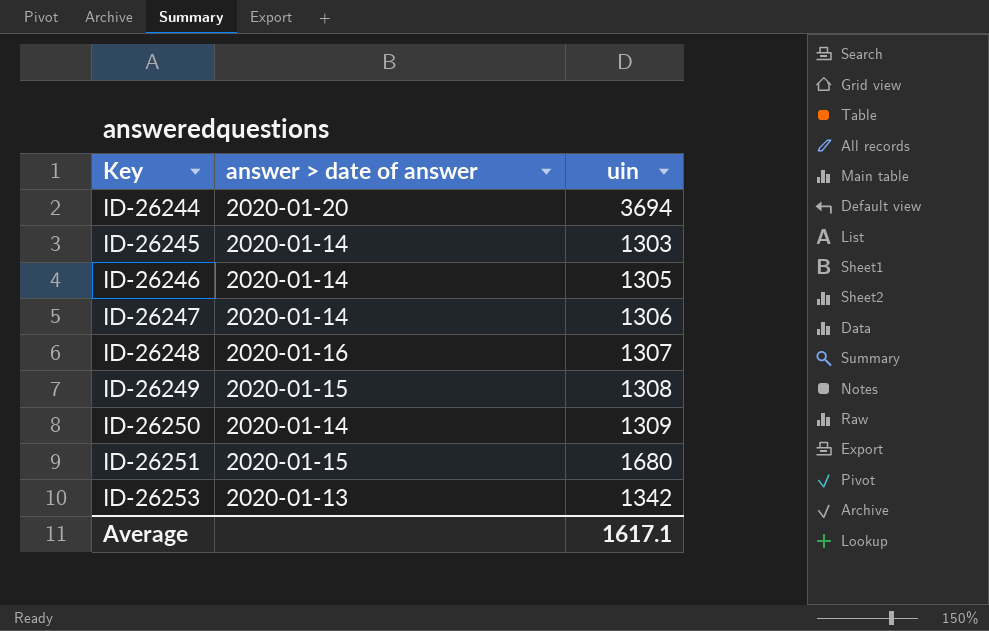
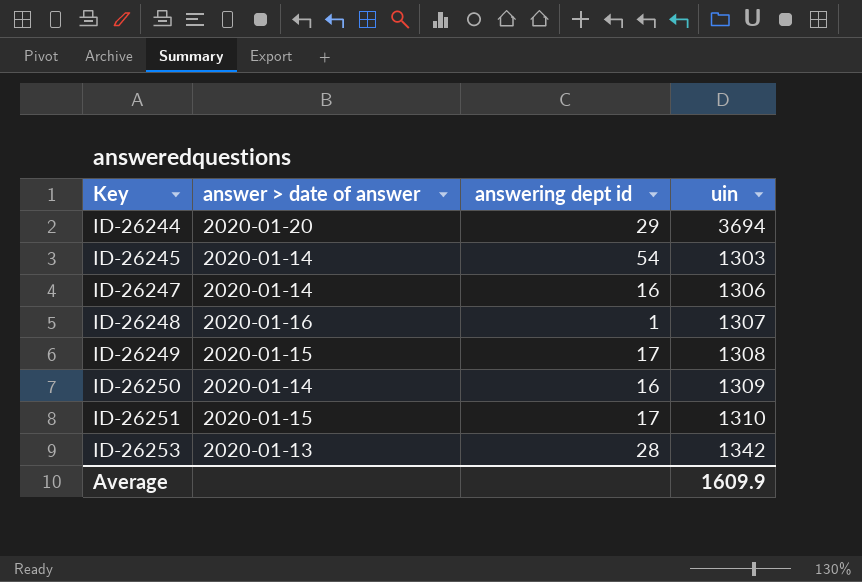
column answering dept id | position: none -> 3
row ID-26246: 2020-01-14 | 1305 -> none
ID-26251 | uin: 1680 -> 1310
Average | uin: 1617.1 -> 1609.9

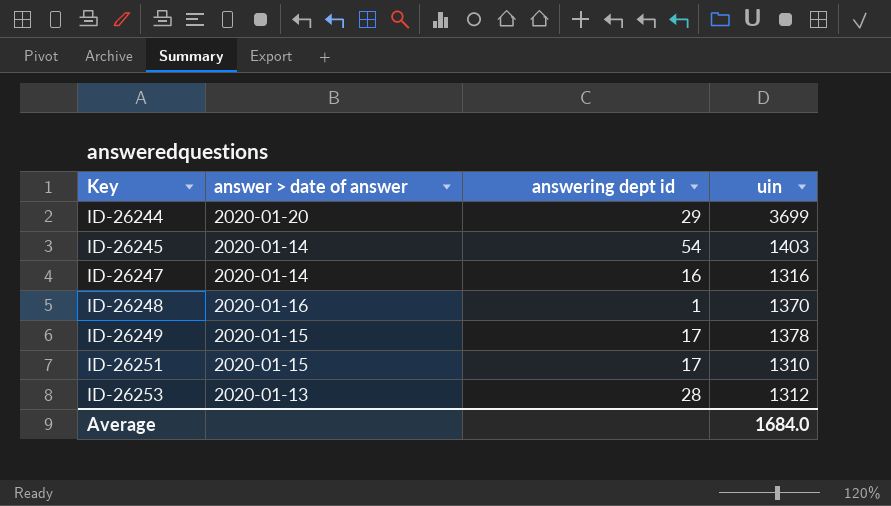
row ID-26250: 2020-01-14 | 16 | 1309 -> none
ID-26244 | uin: 3694 -> 3699
ID-26245 | uin: 1303 -> 1403
ID-26247 | uin: 1306 -> 1316
ID-26248 | uin: 1307 -> 1370
ID-26249 | uin: 1308 -> 1378
ID-26253 | uin: 1342 -> 1312
Average | uin: 1609.9 -> 1684.0

